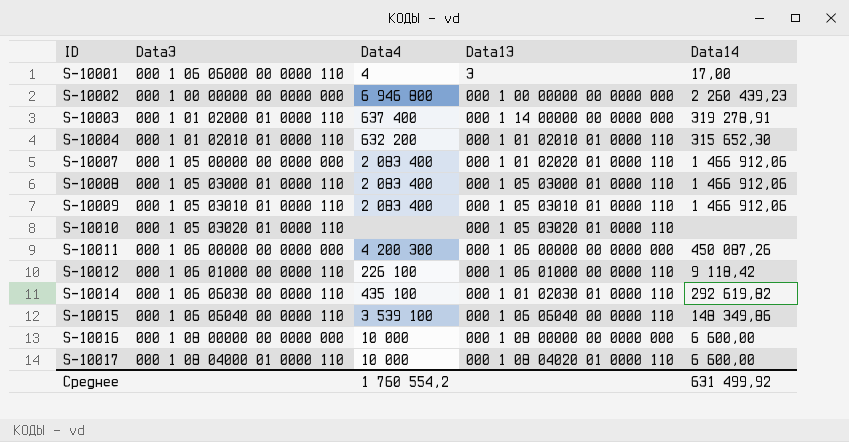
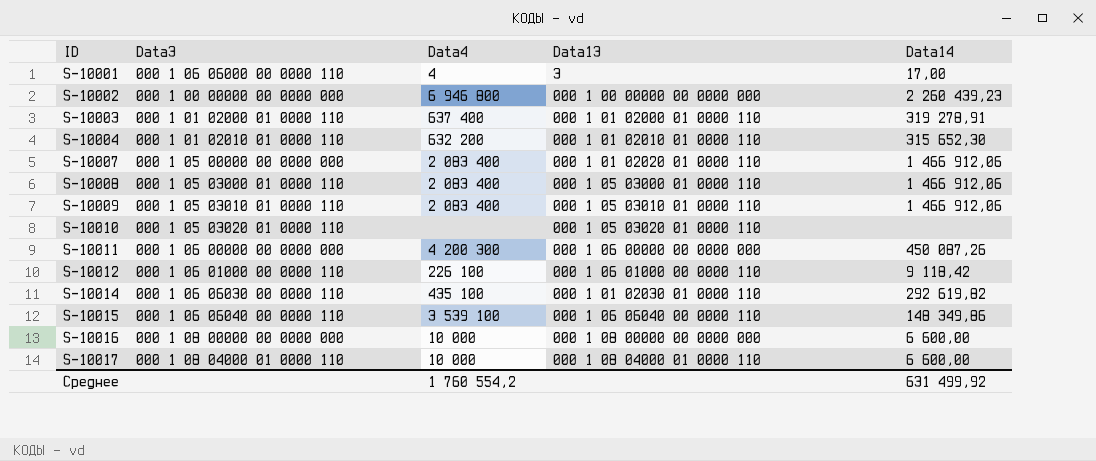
S-10003 | Data13: 000 1 14 00000 00 0000 000 -> 000 1 01 02000 01 0000 110
S-10017 | Data13: 000 1 08 04020 01 0000 110 -> 000 1 08 04000 01 0000 110

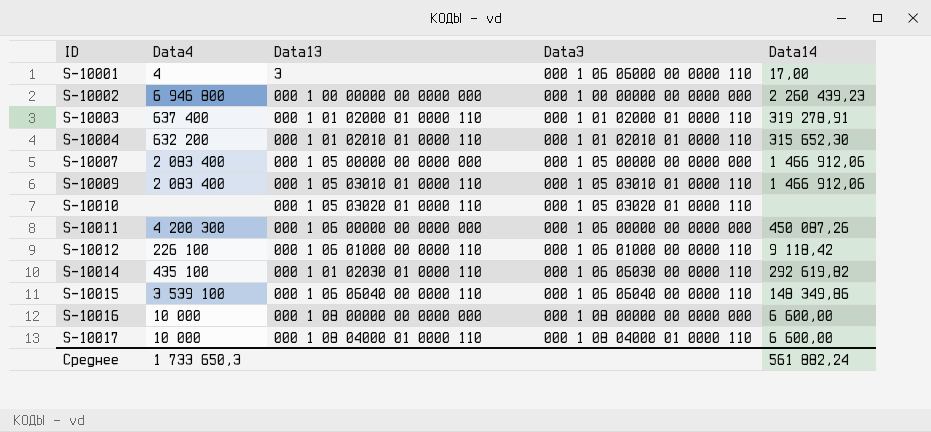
column Data3 | position: 2 -> 4
row S-10008: 000 1 05 03000 01 0000 110 | 2 083 400 | 000 1 05 03000 01 0000 110 | 1 466 912,06 -> none
S-10007 | Data13: 000 1 01 02020 01 0000 110 -> 000 1 05 00000 00 0000 000
Среднее | Data4: 1 760 554,2 -> 1 733 650,3
Среднее | Data14: 631 499,92 -> 561 882,24

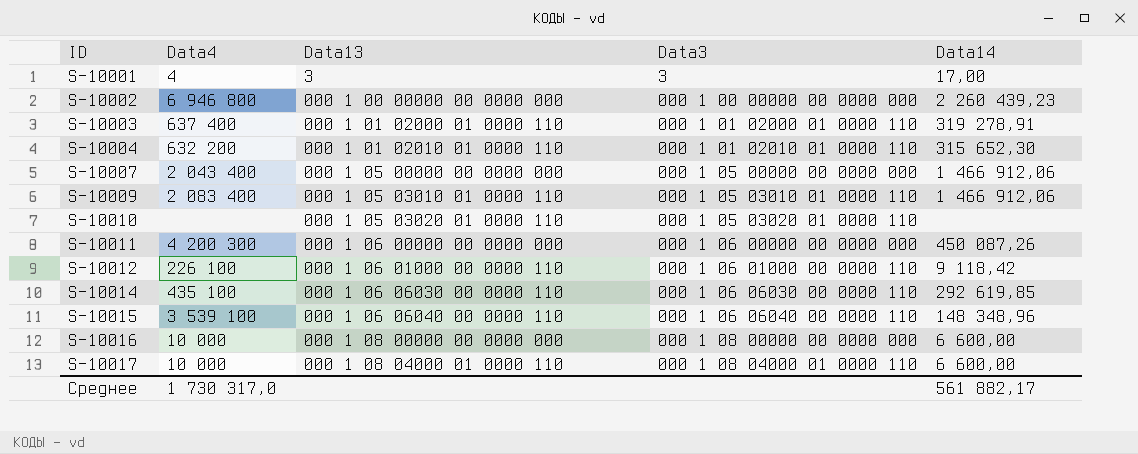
S-10001 | Data3: 000 1 06 06000 00 0000 110 -> 3
S-10007 | Data4: 2 083 400 -> 2 043 400
S-10014 | Data13: 000 1 01 02030 01 0000 110 -> 000 1 06 06030 00 0000 110
S-10014 | Data14: 292 619,82 -> 292 619,85
S-10015 | Data14: 148 349,86 -> 148 348,96
Среднее | Data4: 1 733 650,3 -> 1 730 317,0
Среднее | Data14: 561 882,24 -> 561 882,17

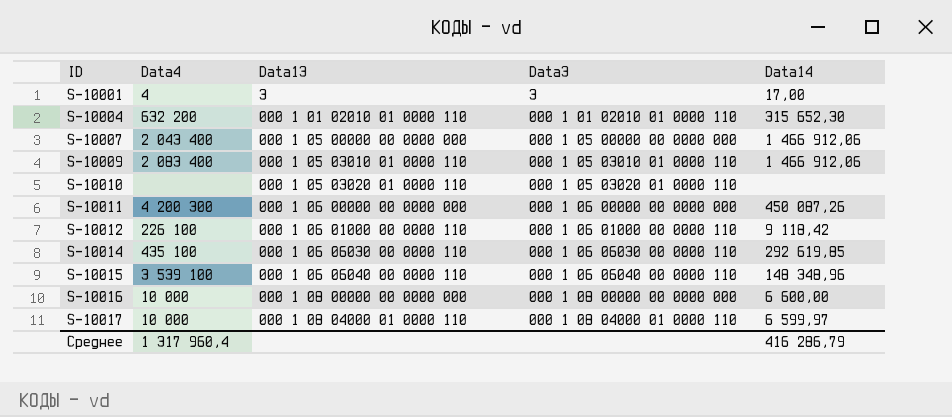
row S-10002: 6 946 800 | 000 1 00 00000 00 0000 000 | 000 1 00 00000 00 0000 000 | 2 260 439,23 -> none
row S-10003: 637 400 | 000 1 01 02000 01 0000 110 | 000 1 01 02000 01 0000 110 | 319 278,91 -> none
S-10017 | Data14: 6 600,00 -> 6 599,97
Среднее | Data4: 1 730 317,0 -> 1 317 960,4
Среднее | Data14: 561 882,17 -> 416 286,79

